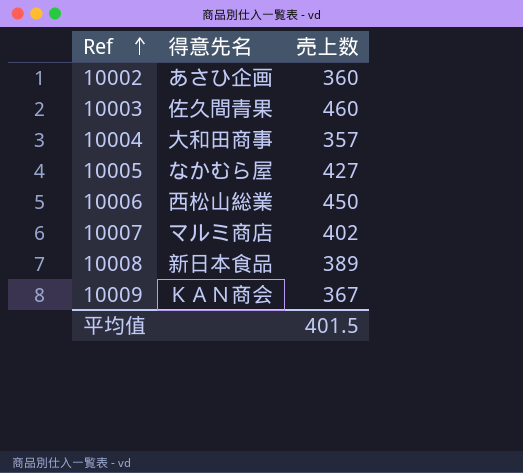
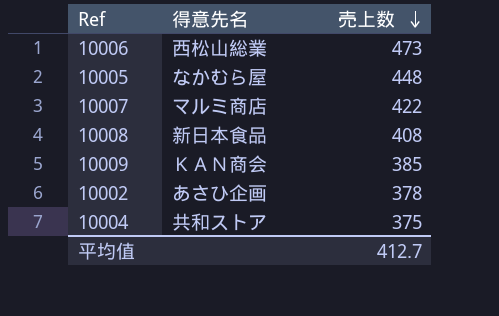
row order: Ref ascending -> 売上数 descending
row 10003: 佐久間青果 | 460 -> none
10006 | 売上数: 450 -> 473
10005 | 売上数: 427 -> 448
10007 | 売上数: 402 -> 422
10008 | 売上数: 389 -> 408
10009 | 売上数: 367 -> 385
10002 | 売上数: 360 -> 378
10004 | 得意先名: 大和田商事 -> 共和ストア
10004 | 売上数: 357 -> 375
平均值 | 売上数: 401.5 -> 412.7

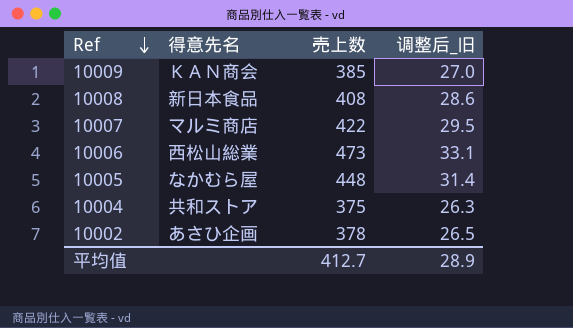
row order: 売上数 descending -> Ref descending
column 调整后_旧 | formula: none -> [売上数] * 0.07

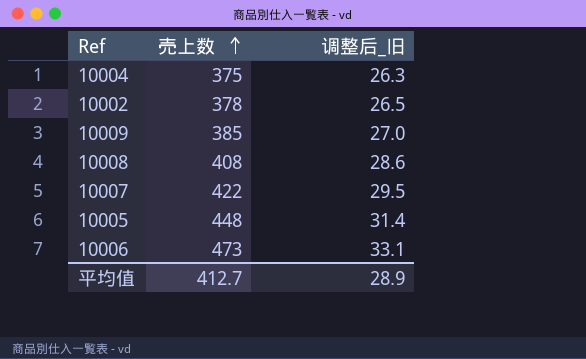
row order: Ref descending -> 売上数 ascending
column 得意先名 | position: 2 -> none

